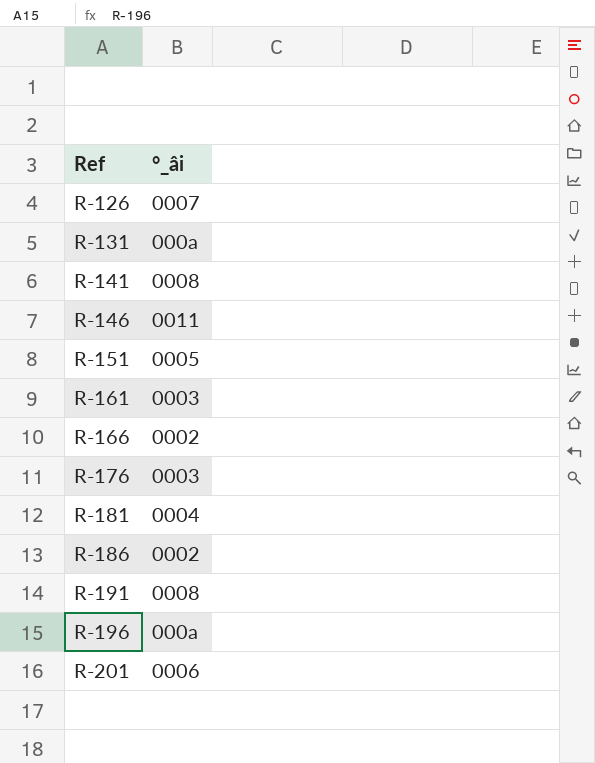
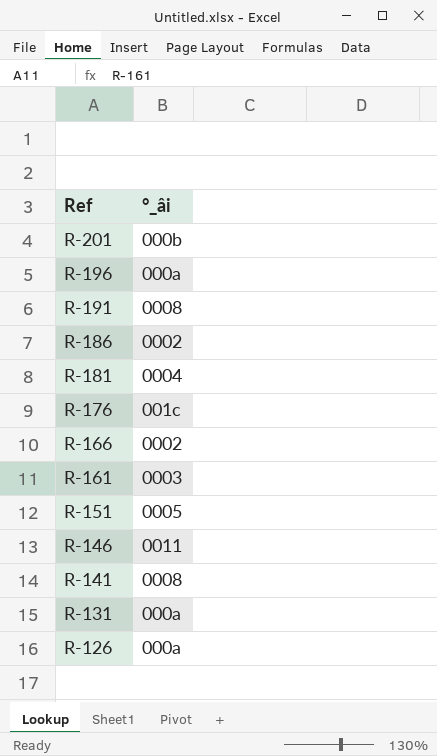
row order: Ref ascending -> Ref descending
R-201 | °_âi: 0006 -> 000b
R-176 | °_âi: 0003 -> 001c
R-126 | °_âi: 0007 -> 000a

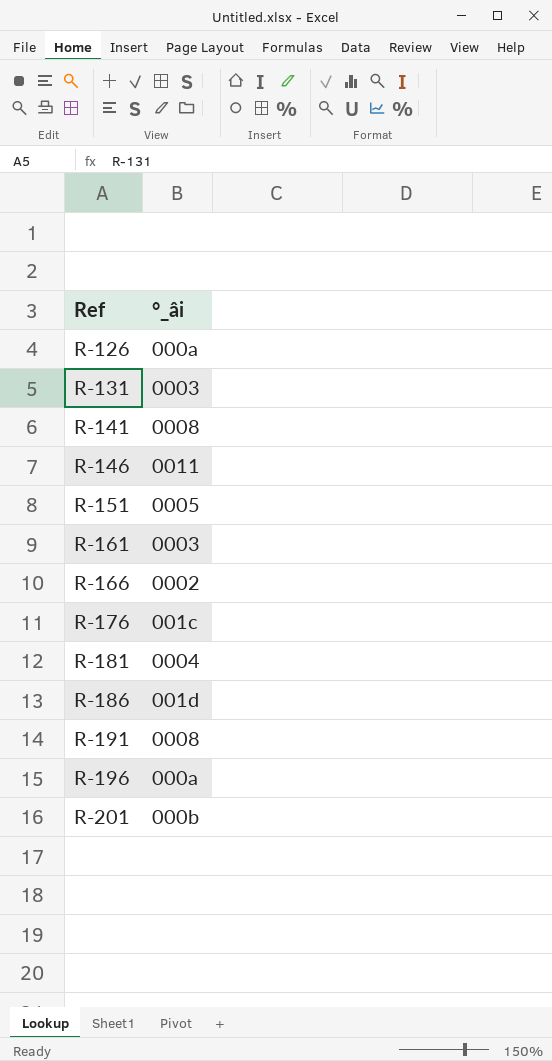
row order: Ref descending -> Ref ascending
R-131 | °_âi: 000a -> 0003
R-186 | °_âi: 0002 -> 001d

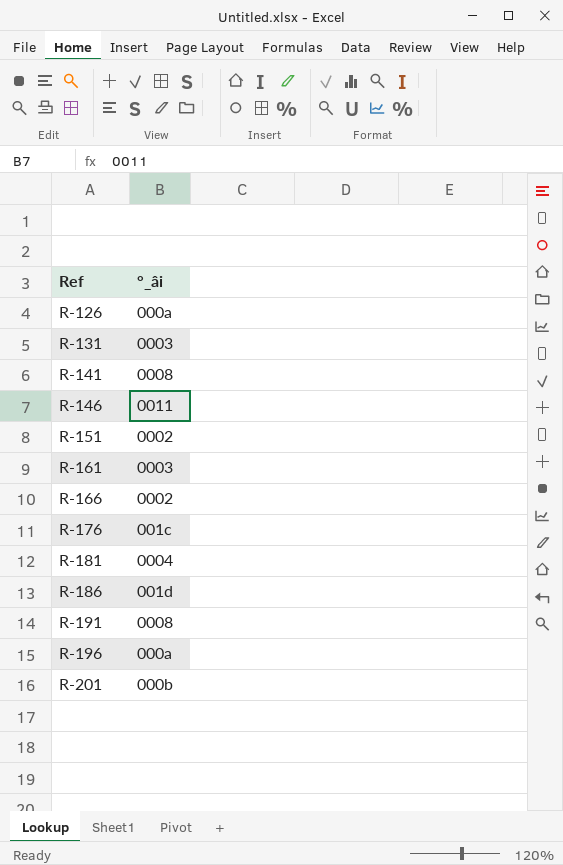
R-151 | °_âi: 0005 -> 0002

